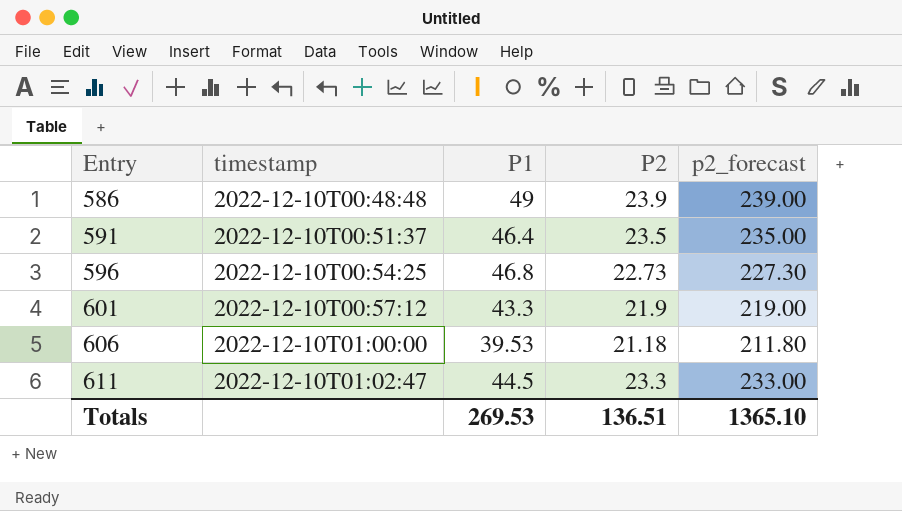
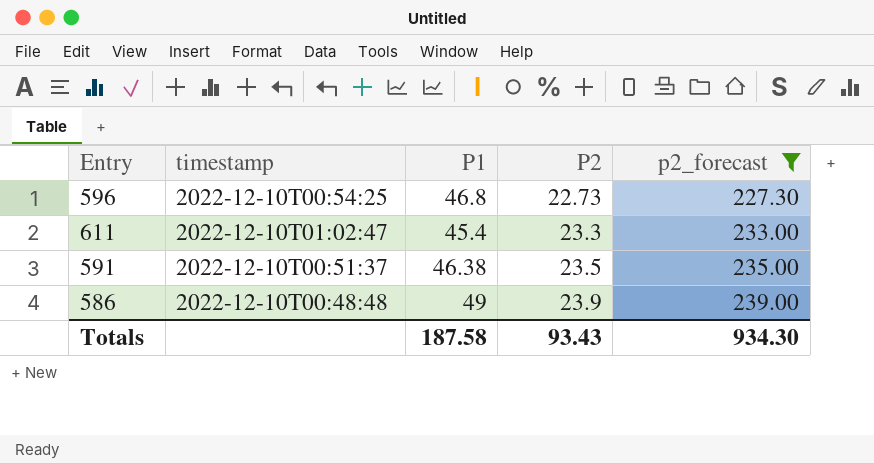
filter: none -> p2_forecast >= 227.30
row order: Entry ascending -> P2 ascending
611 | P1: 44.5 -> 45.4
591 | P1: 46.4 -> 46.38
Totals | P1: 269.53 -> 187.58
Totals | P2: 136.51 -> 93.43
Totals | p2_forecast: 1365.10 -> 934.30

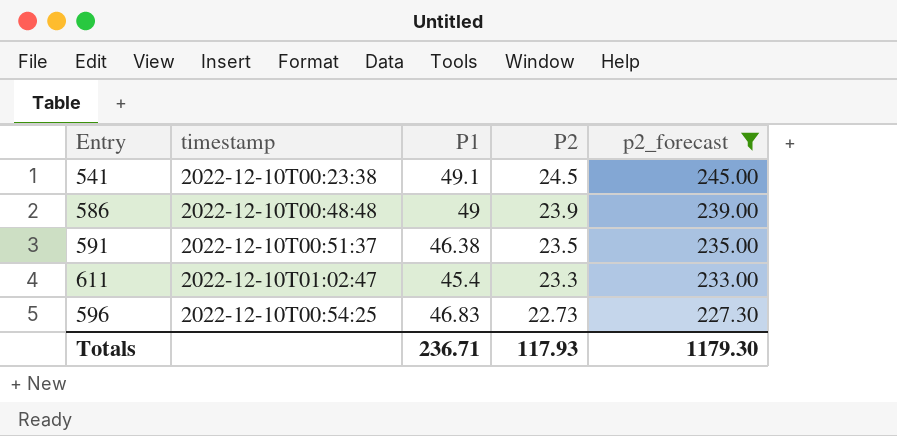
row order: P2 ascending -> P2 descending
row 541: none -> 2022-12-10T00:23:38 | 49.1 | 24.5 | 245.00
596 | P1: 46.8 -> 46.83
Totals | P1: 187.58 -> 236.71
Totals | P2: 93.43 -> 117.93
Totals | p2_forecast: 934.30 -> 1179.30

